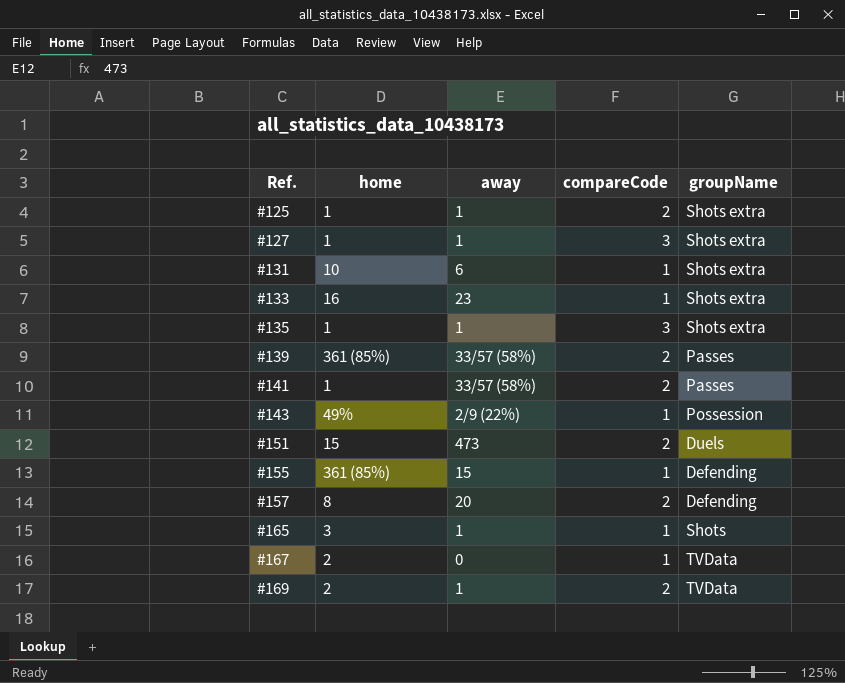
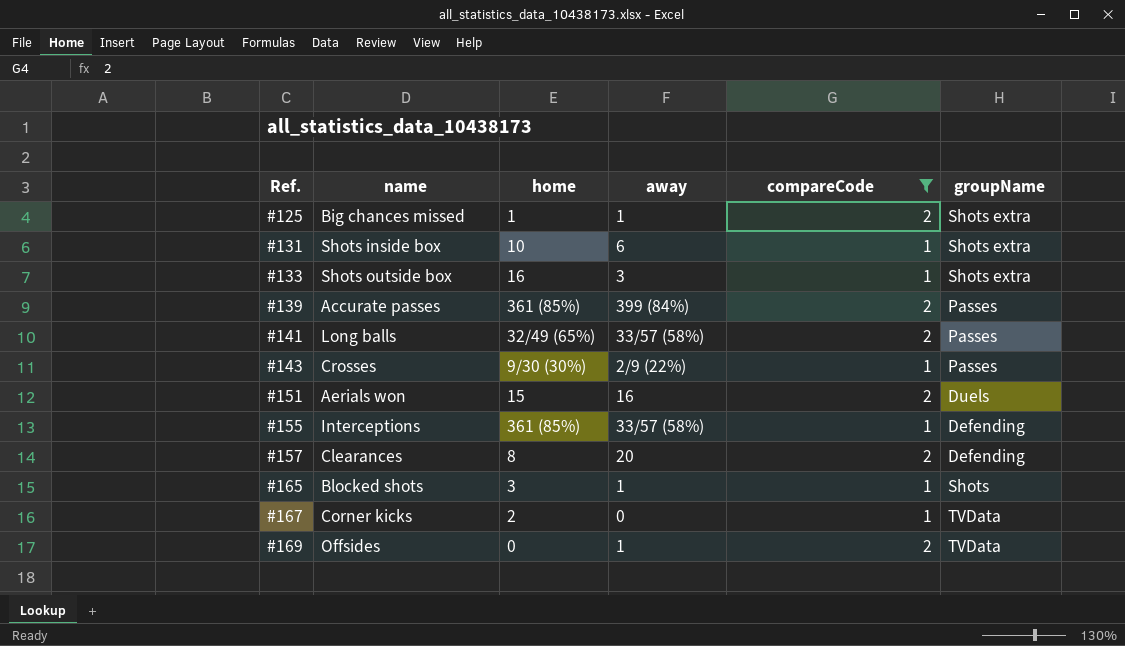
filter: none -> compareCode != 3
column name | position: none -> 2
#133 | away: 23 -> 3
#139 | away: 33/57 (58%) -> 399 (84%)
#141 | home: 1 -> 32/49 (65%)
#143 | home: 49% -> 9/30 (30%)
#143 | groupName: Possession -> Passes
#151 | away: 473 -> 16
#155 | away: 15 -> 33/57 (58%)
#169 | home: 2 -> 0

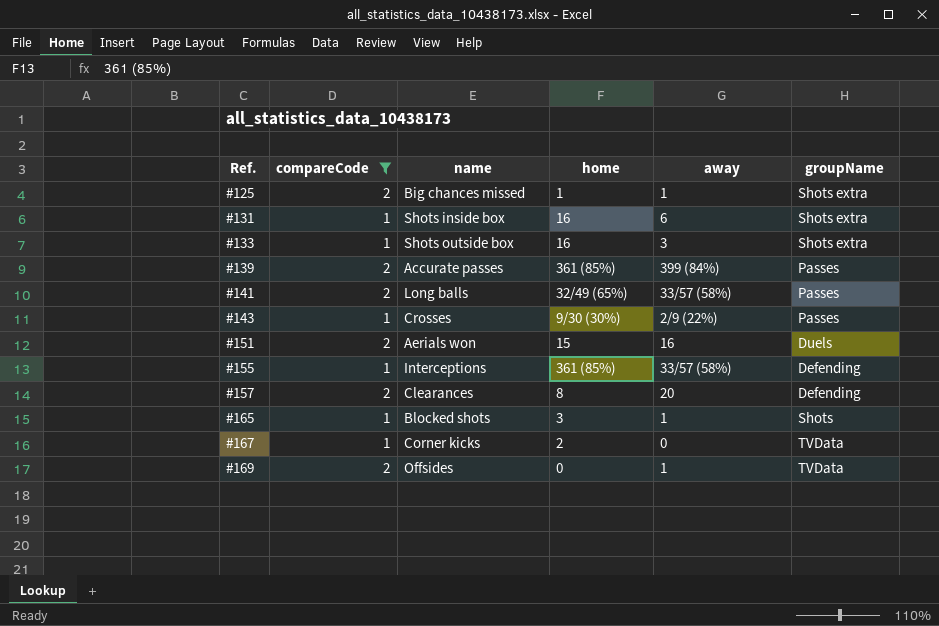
column compareCode | position: 5 -> 2
#131 | home: 10 -> 16

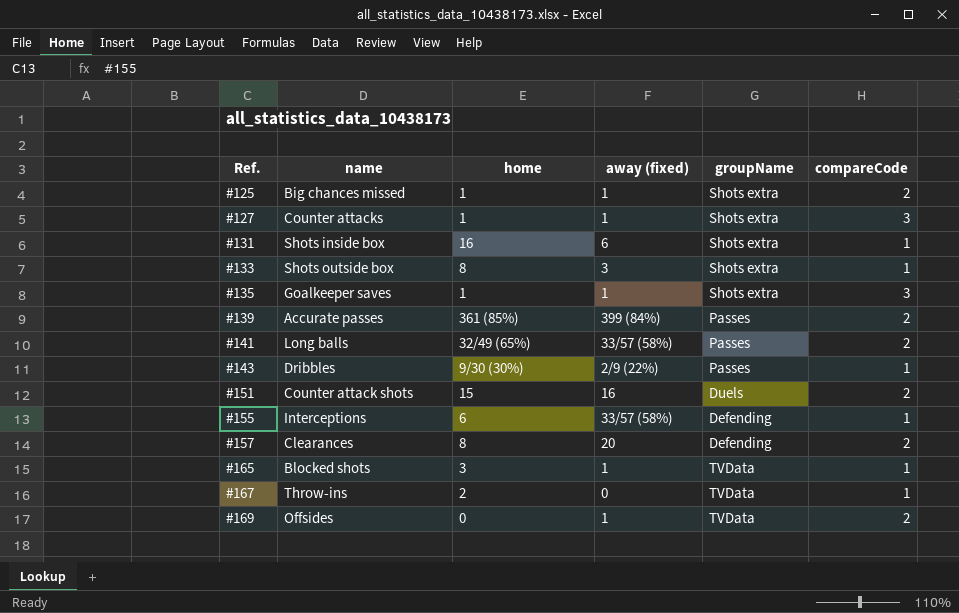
filter: compareCode != 3 -> none
column name: away -> away (fixed)
column compareCode | position: 2 -> 6
#133 | home: 16 -> 8
#143 | name: Crosses -> Dribbles
#151 | name: Aerials won -> Counter attack shots
#155 | home: 361 (85%) -> 6
#165 | groupName: Shots -> TVData
#167 | name: Corner kicks -> Throw-ins

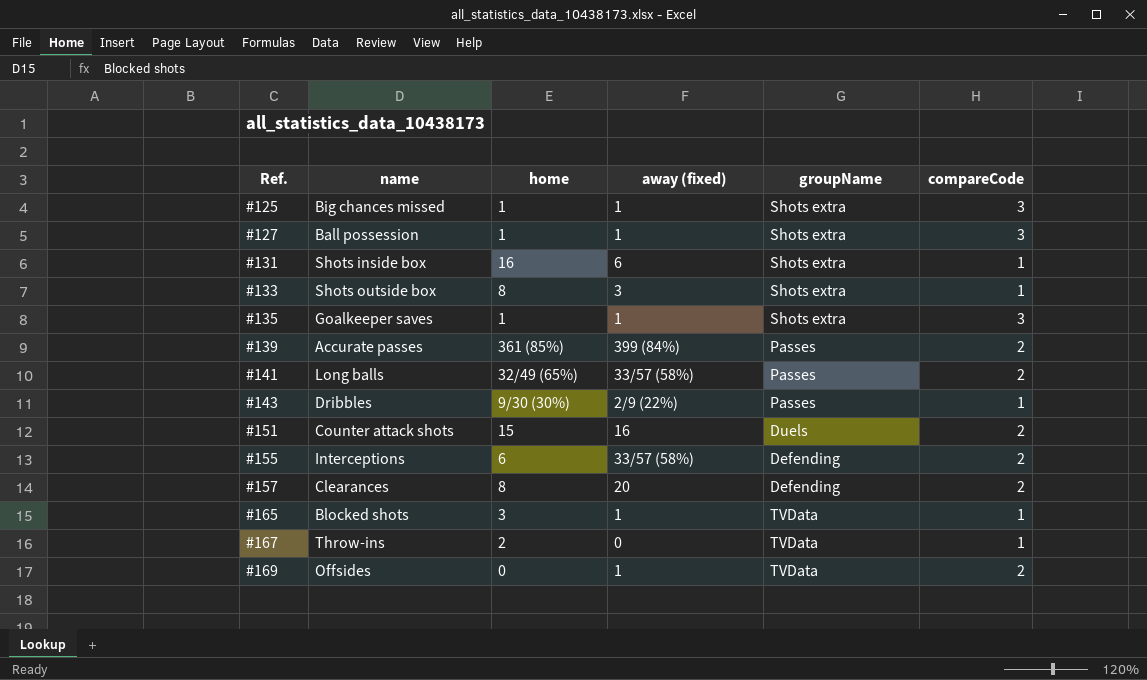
#125 | compareCode: 2 -> 3
#127 | name: Counter attacks -> Ball possession
#155 | compareCode: 1 -> 2

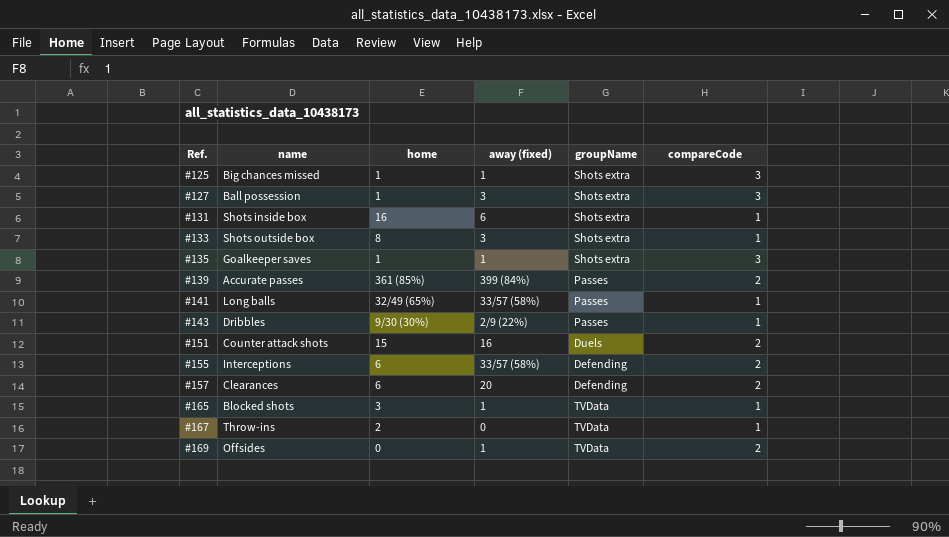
#127 | away (fixed): 1 -> 3
#141 | compareCode: 2 -> 1
#157 | home: 8 -> 6

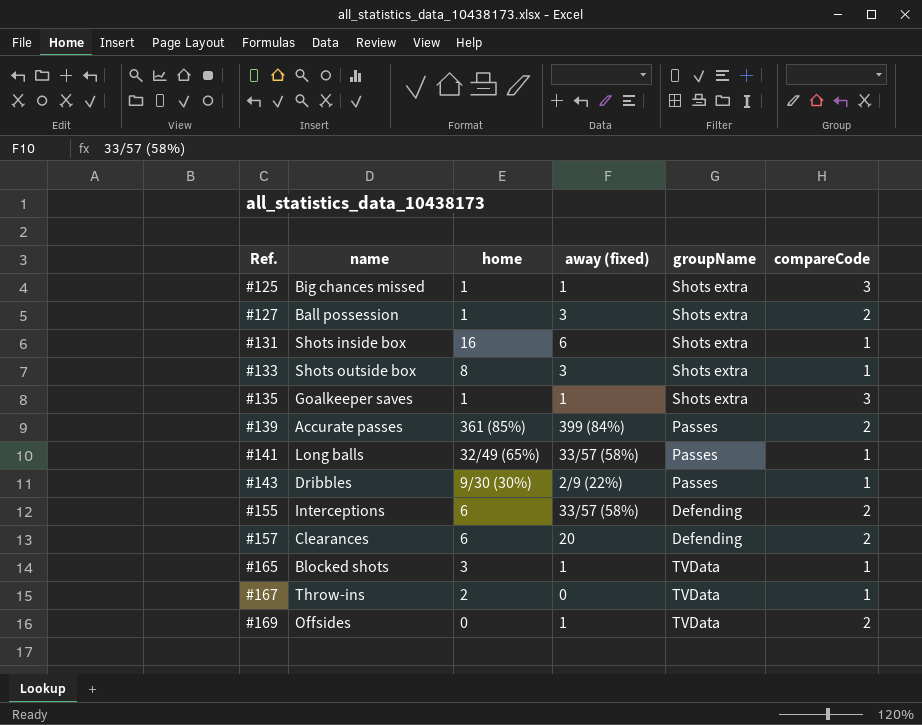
row #151: Counter attack shots | 15 | 16 | Duels | 2 -> none
#127 | compareCode: 3 -> 2

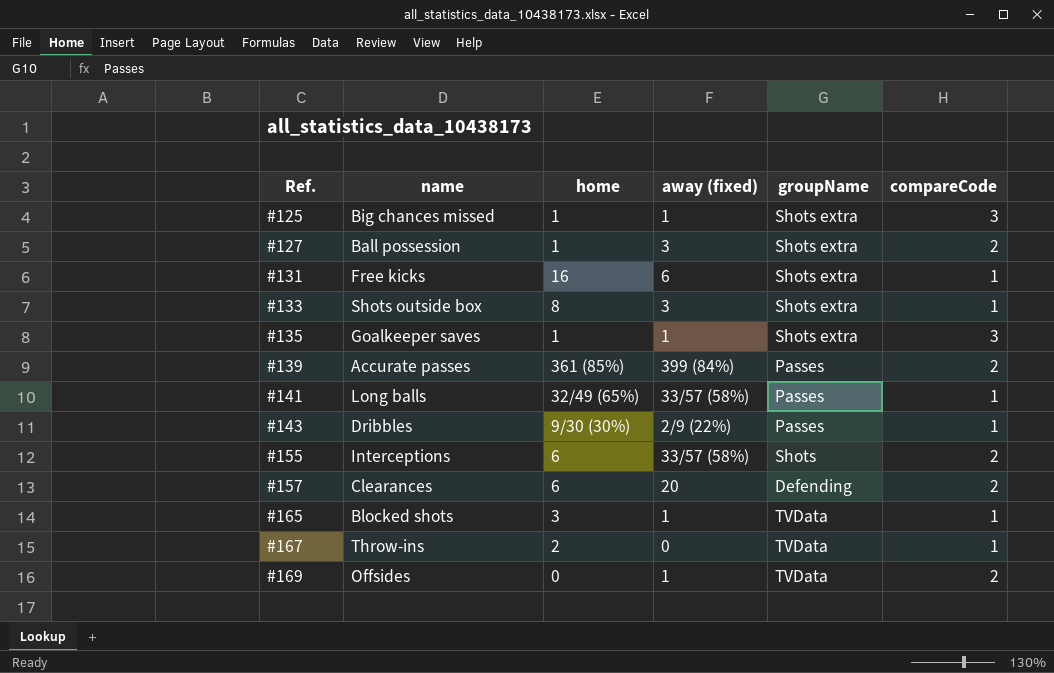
#131 | name: Shots inside box -> Free kicks
#155 | groupName: Defending -> Shots

